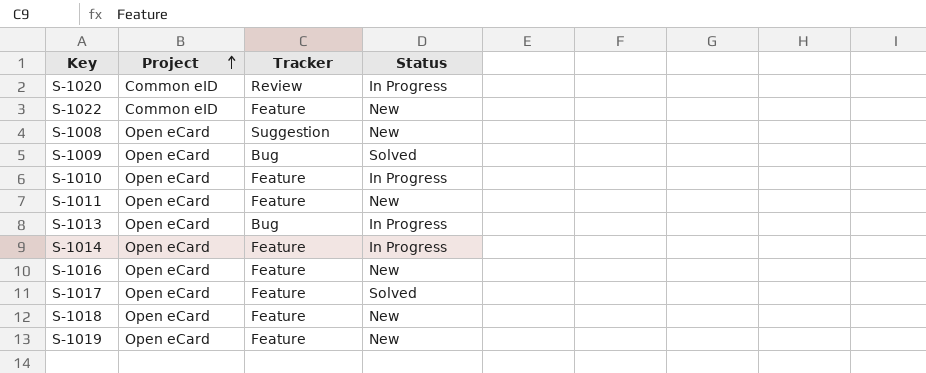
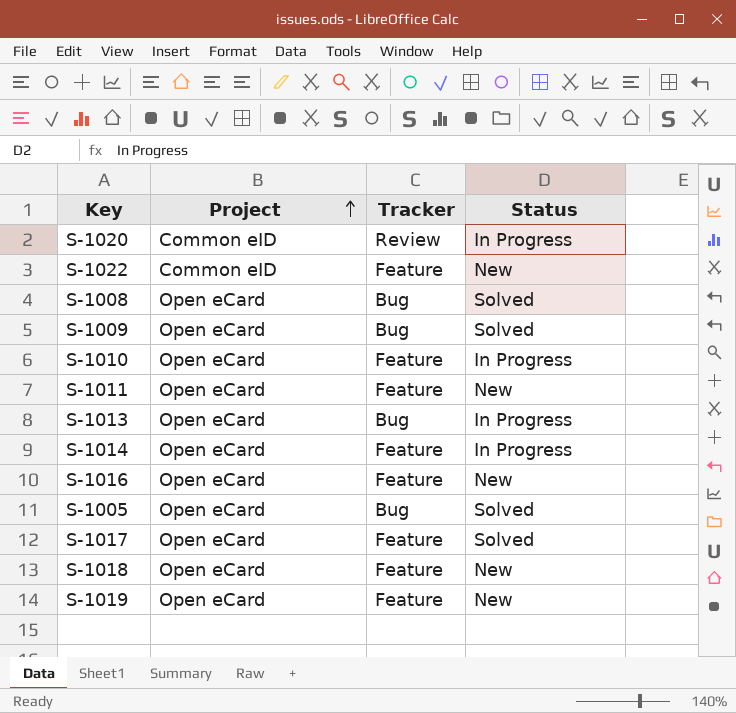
S-1008 | Tracker: Suggestion -> Bug
S-1008 | Status: New -> Solved
row S-1005: none -> Open eCard | Bug | Solved

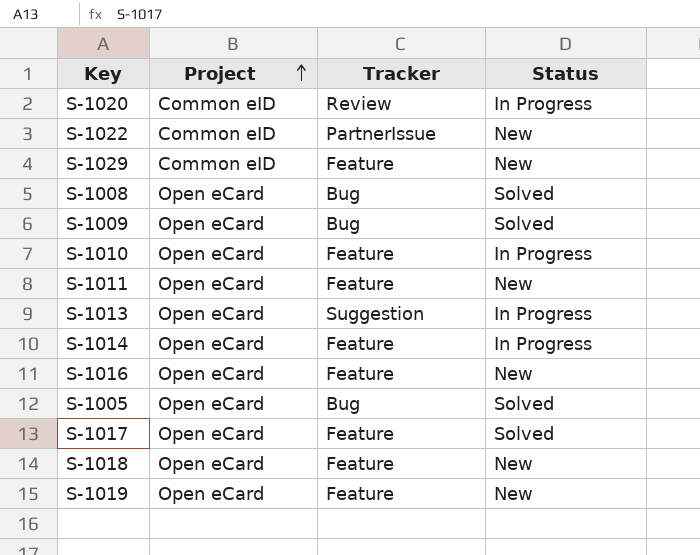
S-1022 | Tracker: Feature -> PartnerIssue
row S-1029: none -> Common eID | Feature | New
S-1013 | Tracker: Bug -> Suggestion

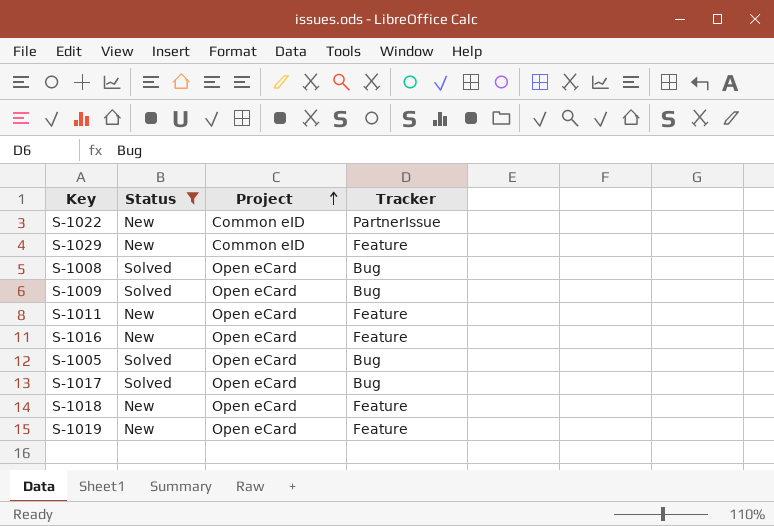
filter: none -> Status != In Progress
column Status | position: 4 -> 2
S-1017 | Tracker: Feature -> Bug

